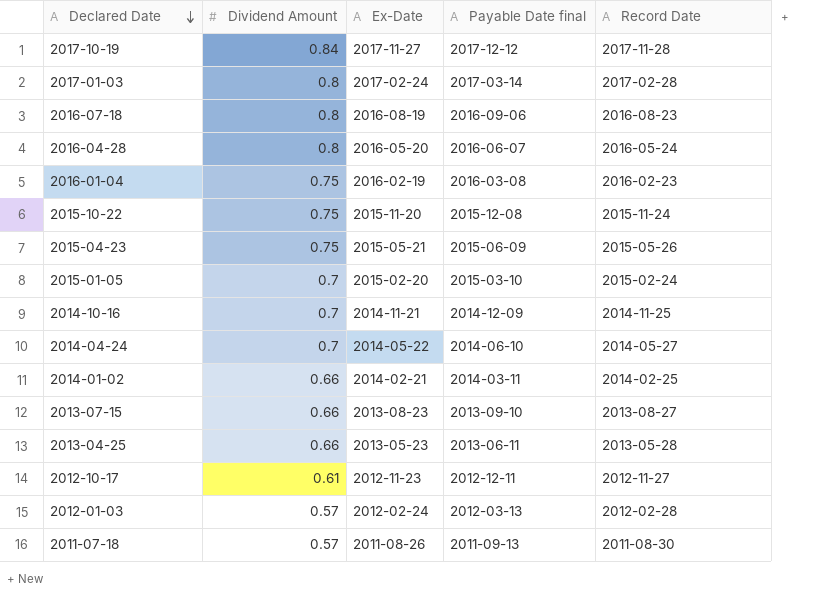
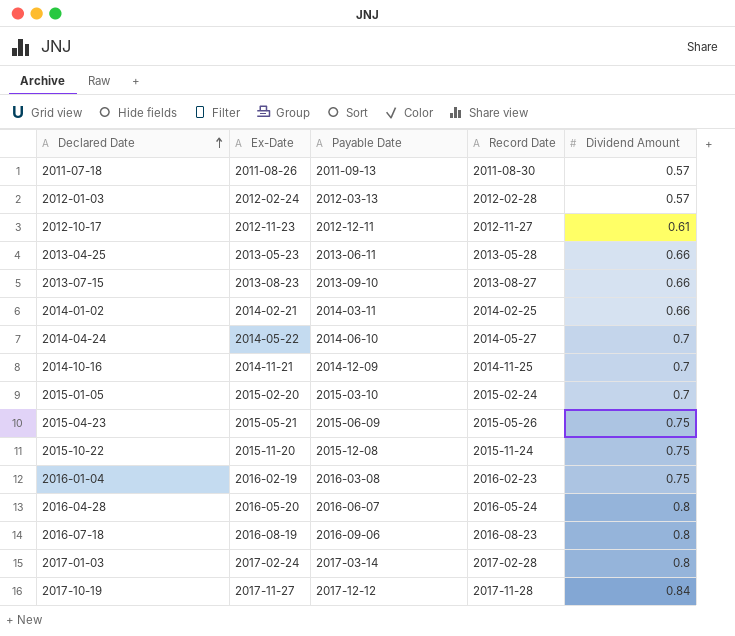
row order: Declared Date descending -> Declared Date ascending
column name: Payable Date final -> Payable Date
column Dividend Amount | position: 2 -> 5

